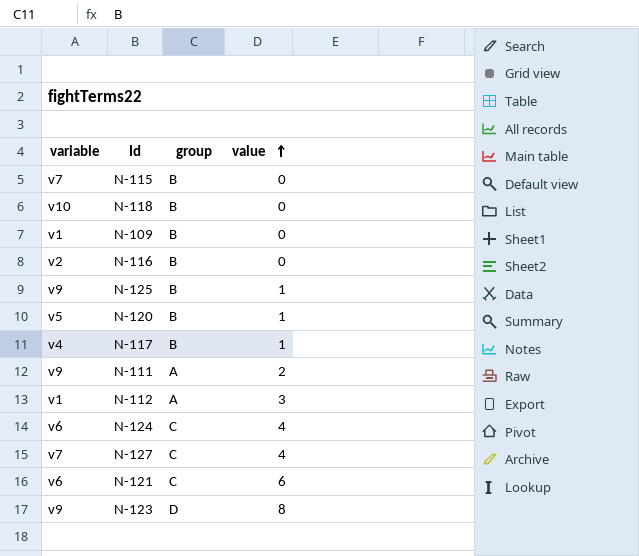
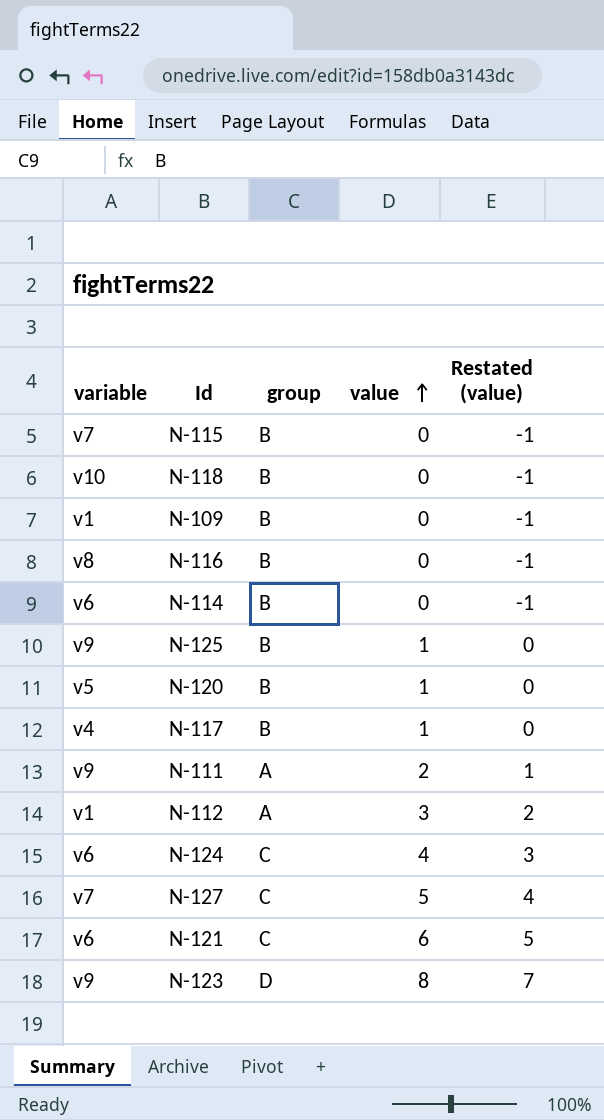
column Restated (value) | formula: none -> [value] - 1
N-116 | variable: v2 -> v8
row N-114: none -> v6 | B | 0 | -1
N-127 | value: 4 -> 5

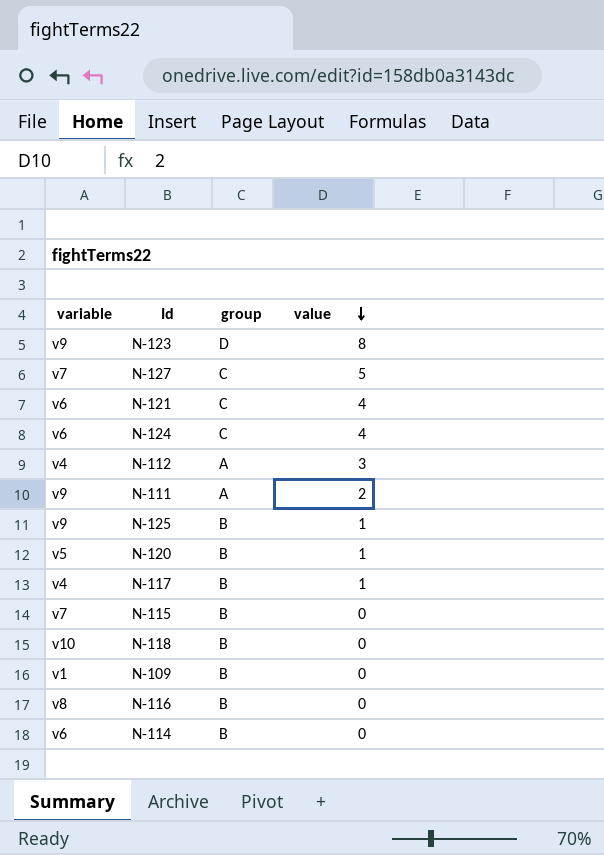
row order: value ascending -> value descending
column Restated (value) | formula: [value] - 1 -> none
N-121 | value: 6 -> 4
N-112 | variable: v1 -> v4

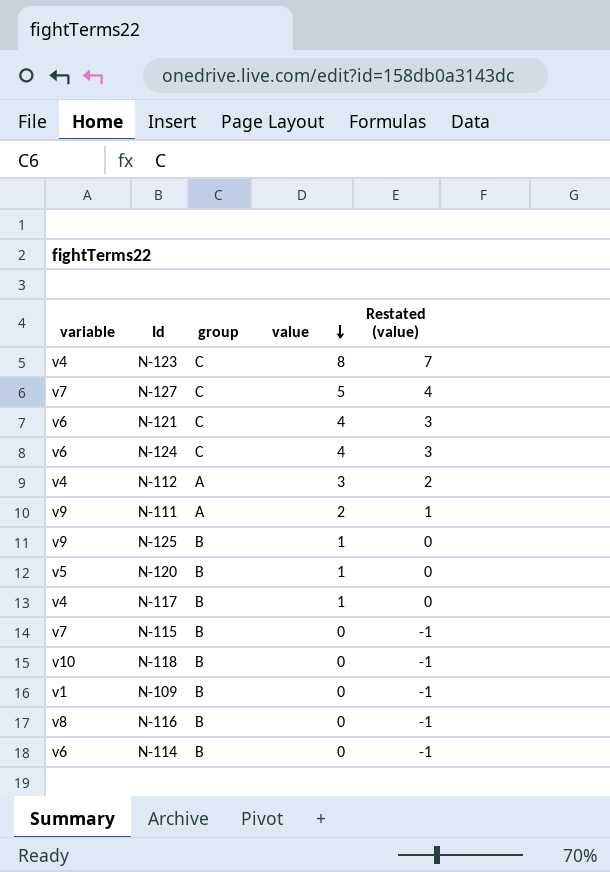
column Restated (value) | formula: none -> [value] - 1
N-123 | variable: v9 -> v4
N-123 | group: D -> C

